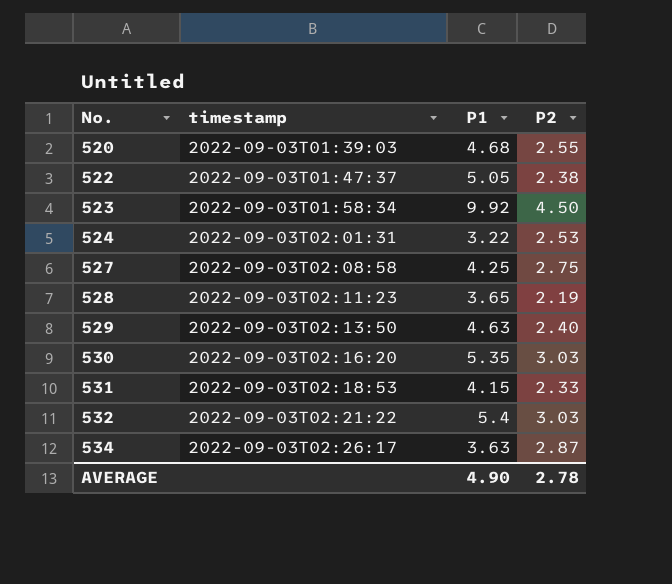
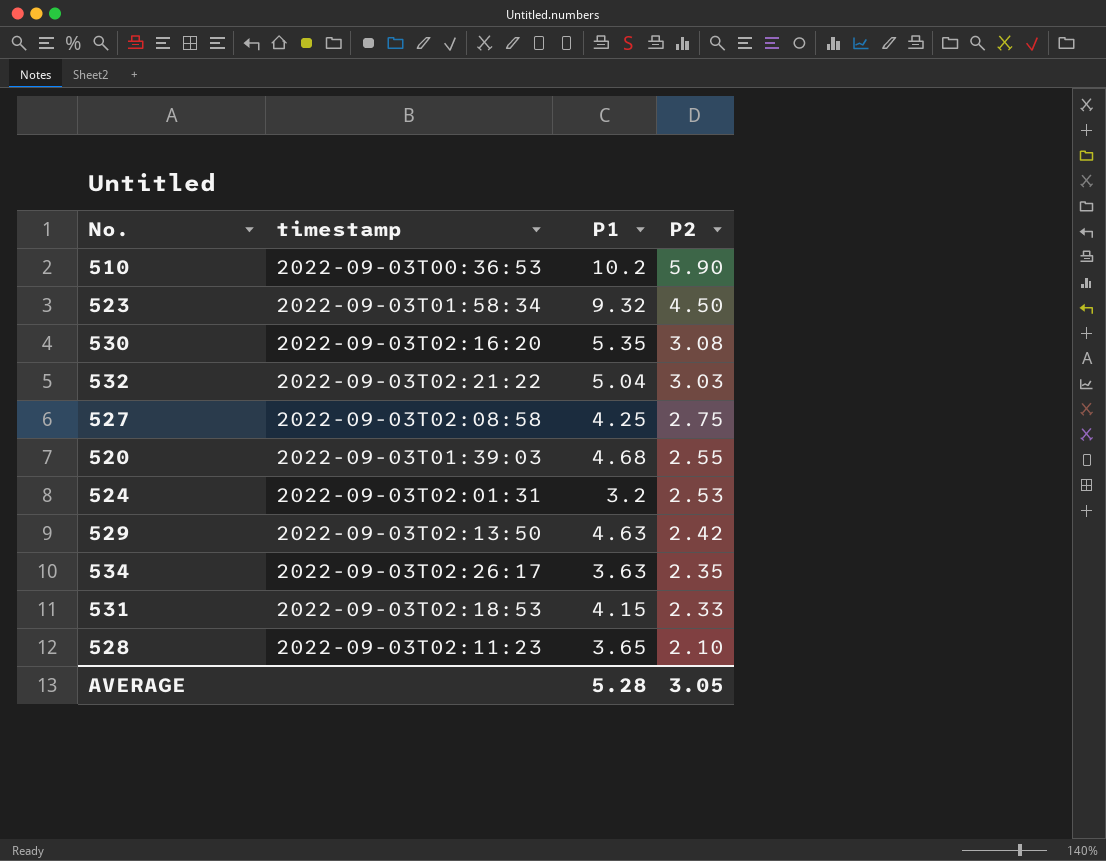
row order: No. ascending -> P2 descending
row 522: 2022-09-03T01:47:37 | 5.05 | 2.38 -> none
row 510: none -> 2022-09-03T00:36:53 | 10.2 | 5.90
523 | P1: 9.92 -> 9.32
530 | P2: 3.03 -> 3.08
532 | P1: 5.4 -> 5.04
524 | P1: 3.22 -> 3.2
529 | P2: 2.40 -> 2.42
534 | P2: 2.87 -> 2.35
528 | P2: 2.19 -> 2.10
AVERAGE | P1: 4.90 -> 5.28
AVERAGE | P2: 2.78 -> 3.05

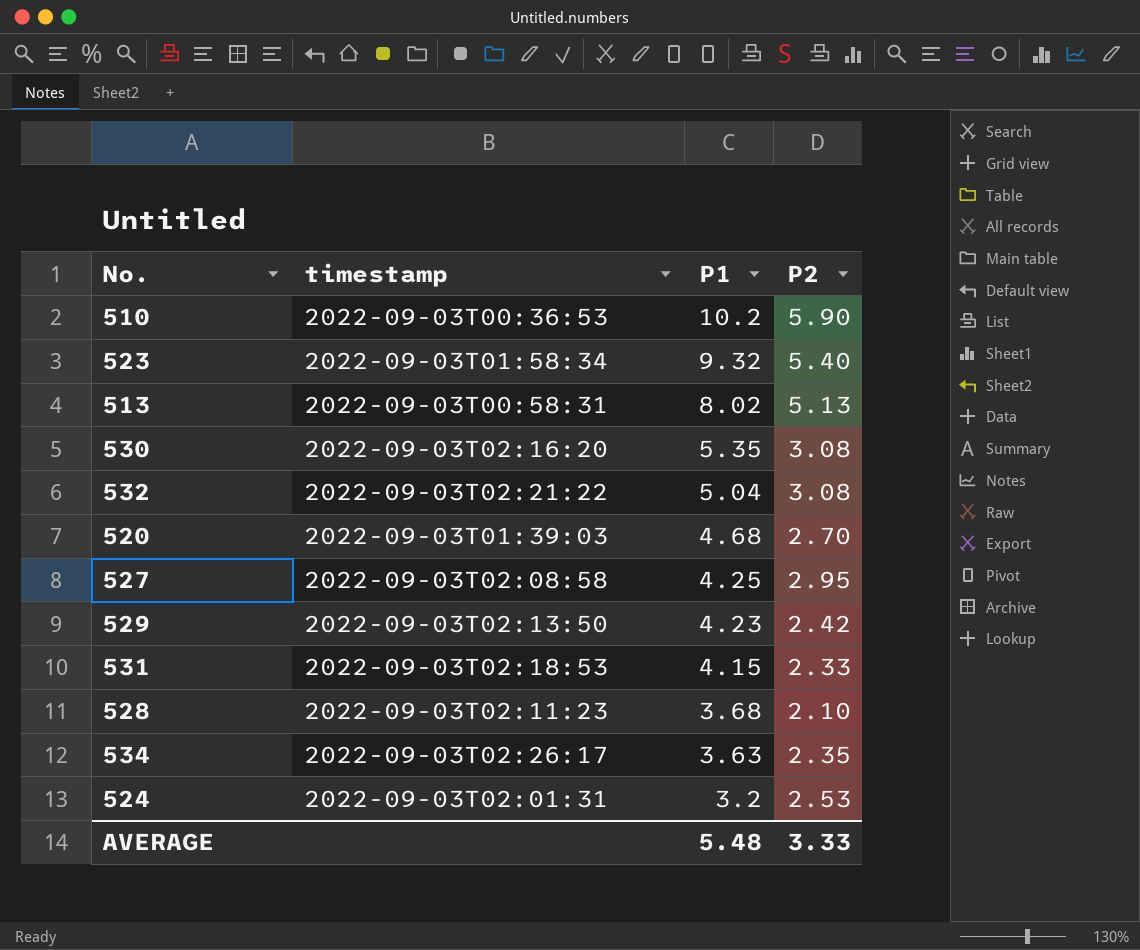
row order: P2 descending -> P1 descending
523 | P2: 4.50 -> 5.40
row 513: none -> 2022-09-03T00:58:31 | 8.02 | 5.13
532 | P2: 3.03 -> 3.08
520 | P2: 2.55 -> 2.70
527 | P2: 2.75 -> 2.95
529 | P1: 4.63 -> 4.23
528 | P1: 3.65 -> 3.68
AVERAGE | P1: 5.28 -> 5.48
AVERAGE | P2: 3.05 -> 3.33

